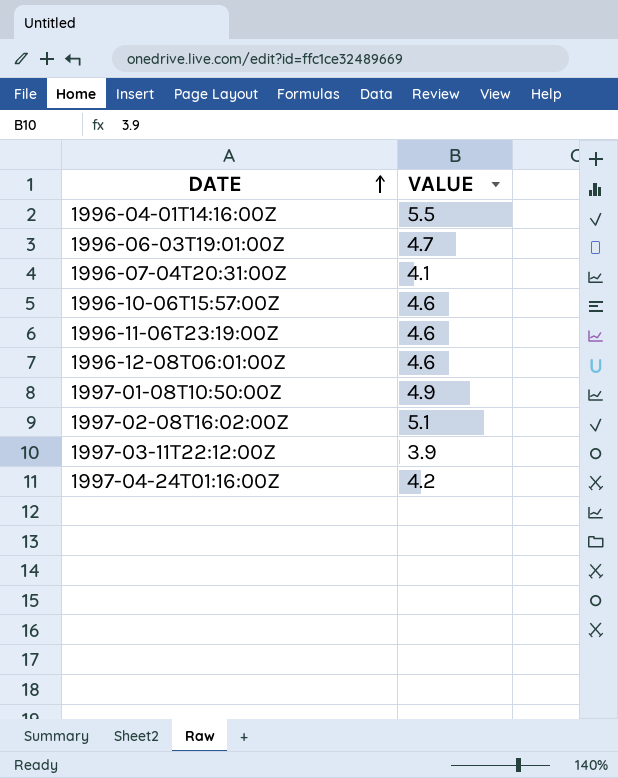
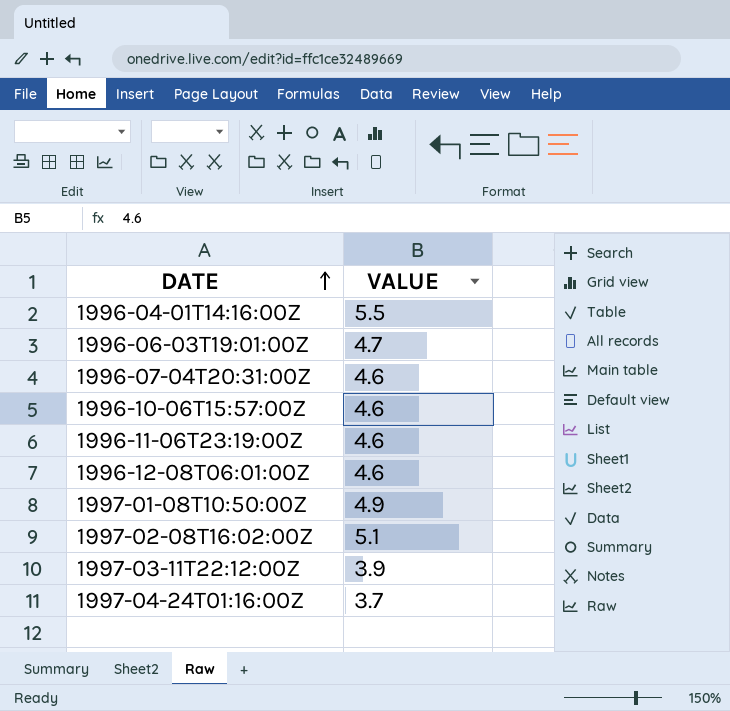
1996-07-04T20:31:00Z | VALUE: 4.1 -> 4.6
1997-04-24T01:16:00Z | VALUE: 4.2 -> 3.7

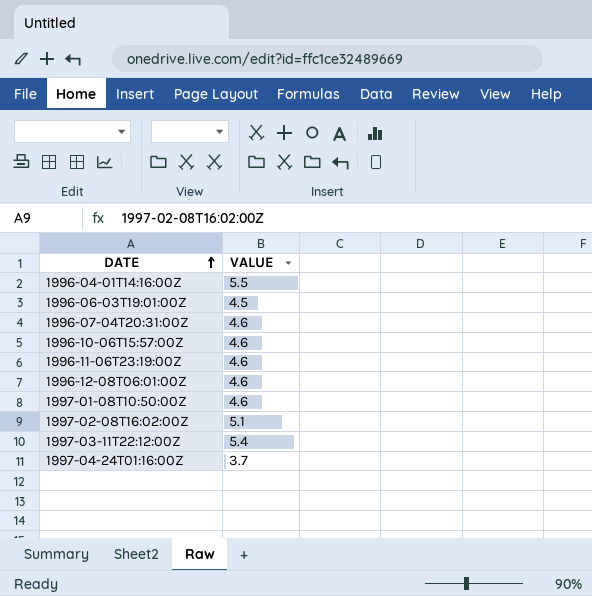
1996-06-03T19:01:00Z | VALUE: 4.7 -> 4.5
1997-01-08T10:50:00Z | VALUE: 4.9 -> 4.6
1997-03-11T22:12:00Z | VALUE: 3.9 -> 5.4

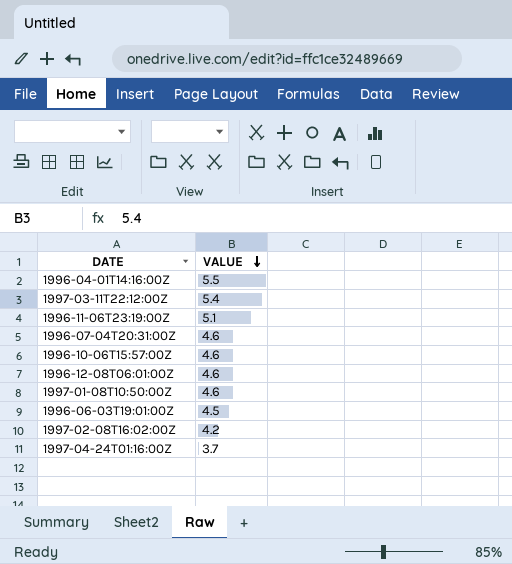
row order: DATE ascending -> VALUE descending
1996-11-06T23:19:00Z | VALUE: 4.6 -> 5.1
1997-02-08T16:02:00Z | VALUE: 5.1 -> 4.2

